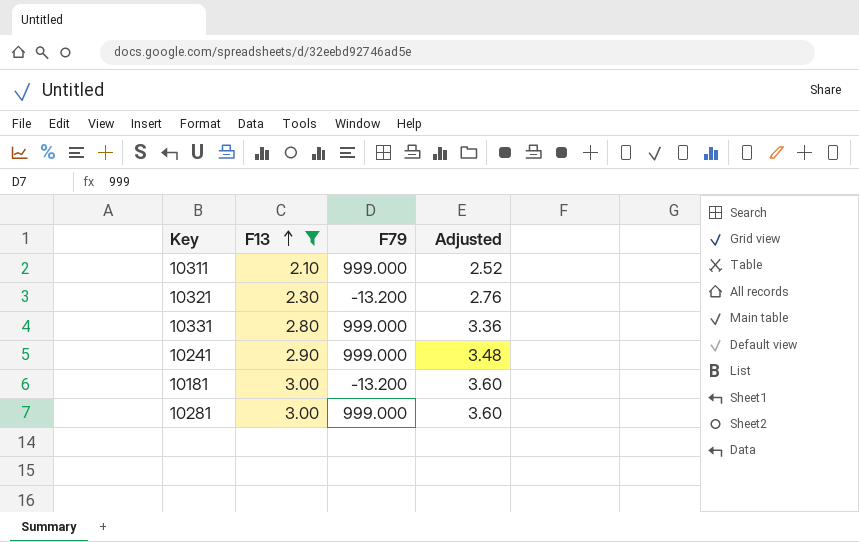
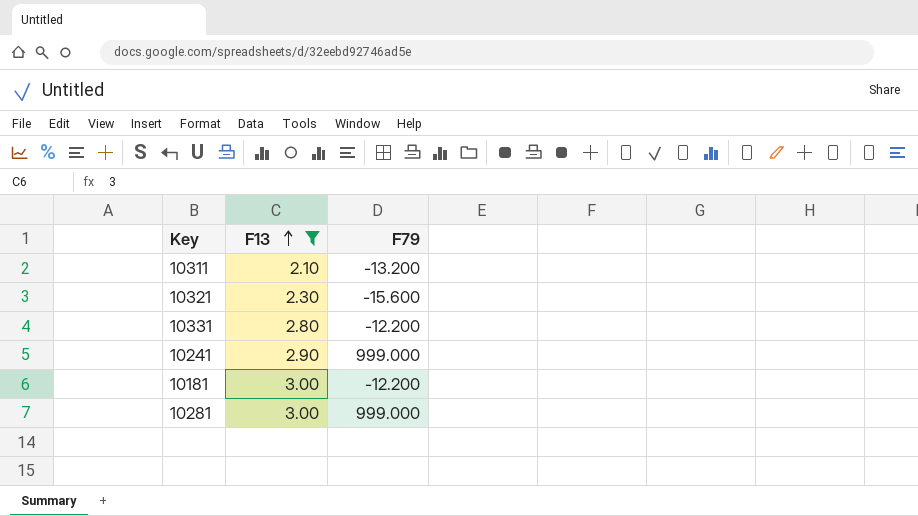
column Adjusted | formula: [F13] * 1.2 -> none
10311 | F79: 999.000 -> -13.200
10321 | F79: -13.200 -> -15.600
10331 | F79: 999.000 -> -12.200
10181 | F79: -13.200 -> -12.200

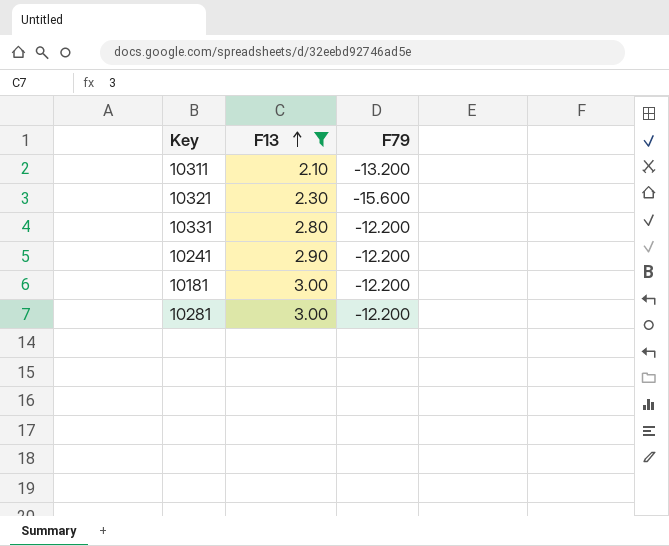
10241 | F79: 999.000 -> -12.200
10281 | F79: 999.000 -> -12.200

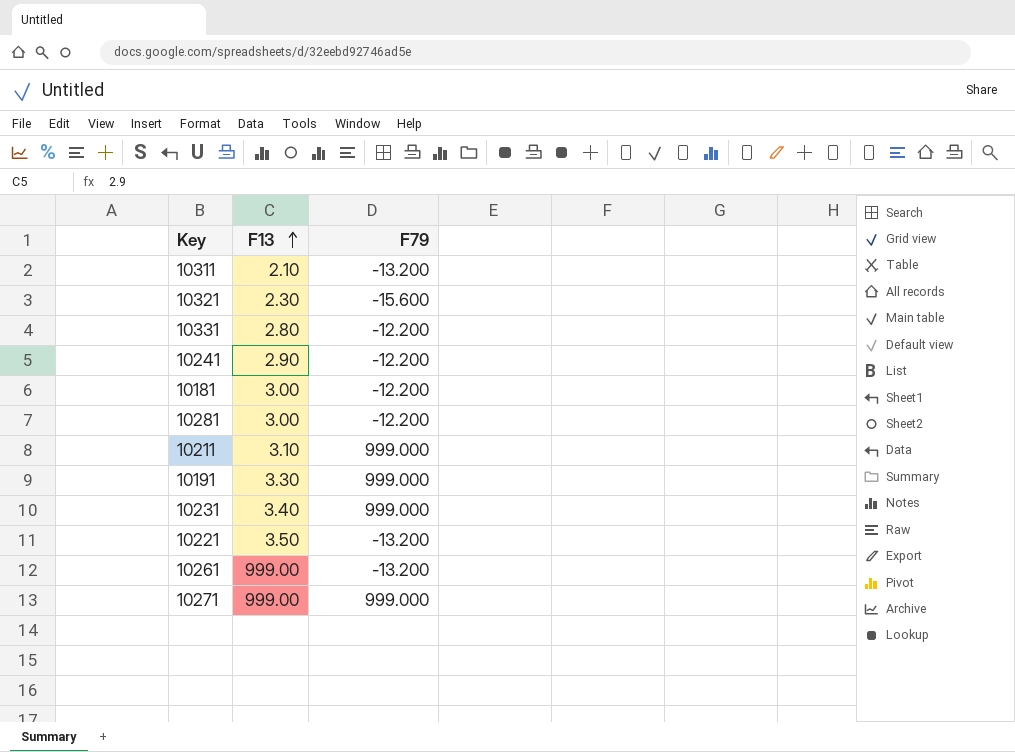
filter: F13 <= 3.00 -> none

